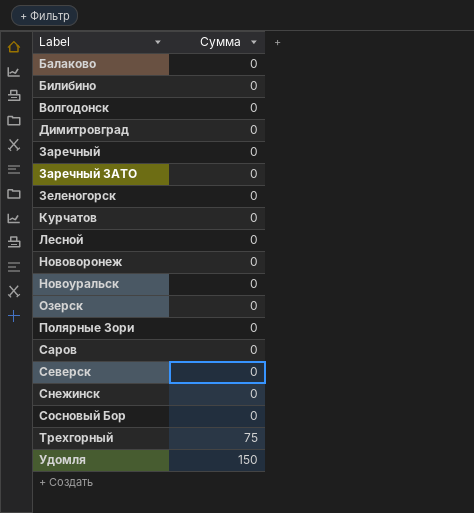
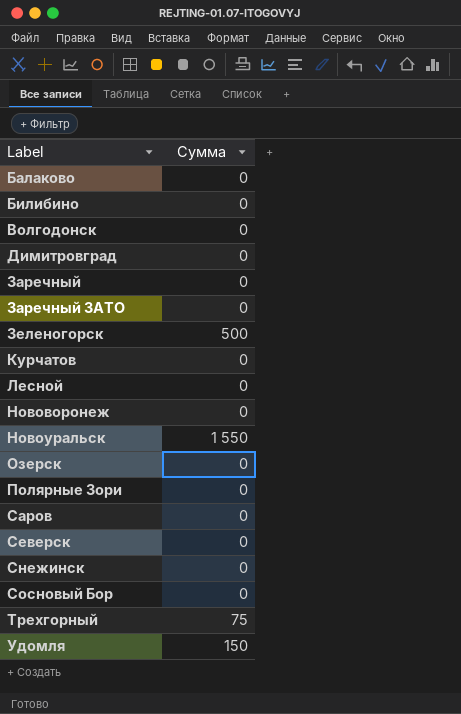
Зеленогорск | Сумма: 0 -> 500
Новоуральск | Сумма: 0 -> 1 550

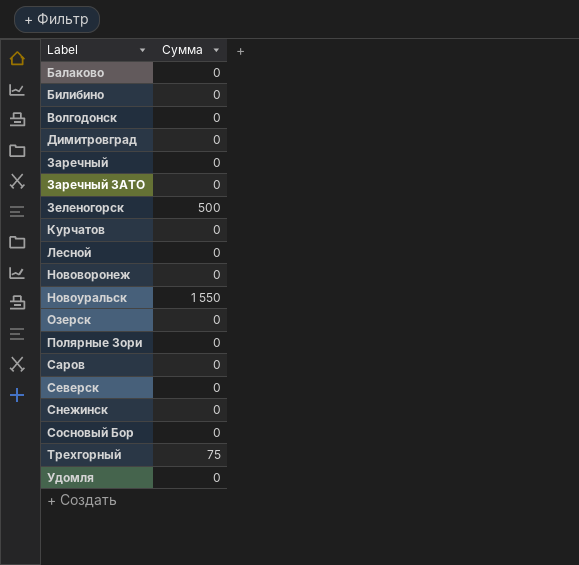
Удомля | Сумма: 150 -> 0

